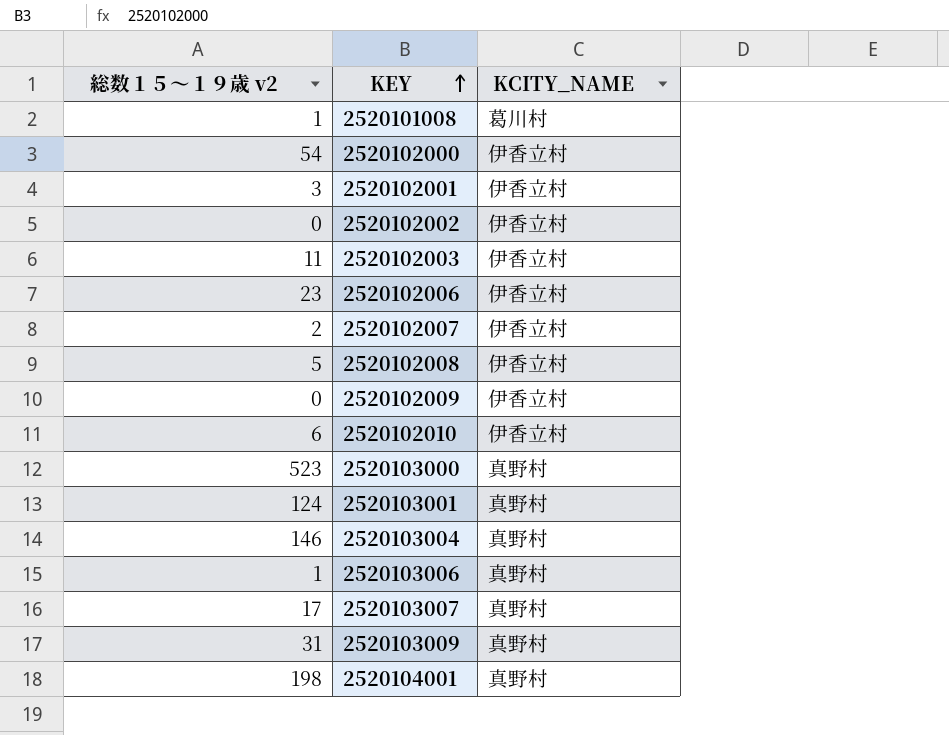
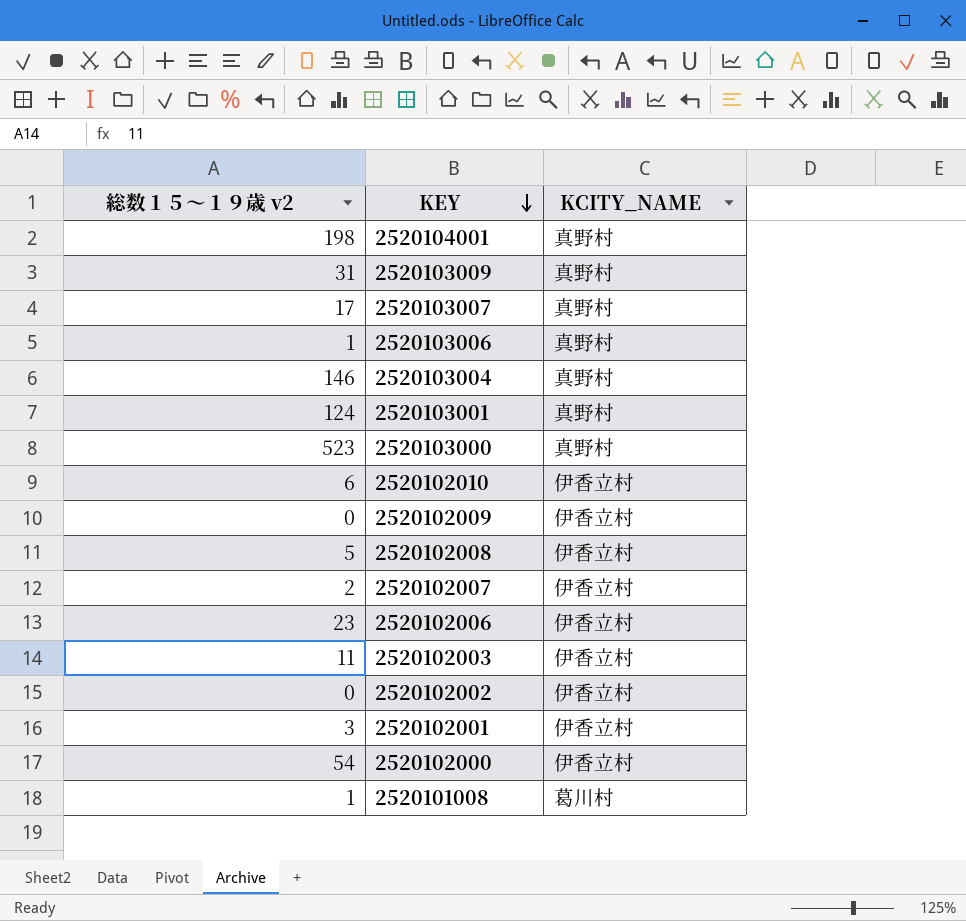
row order: KEY ascending -> KEY descending

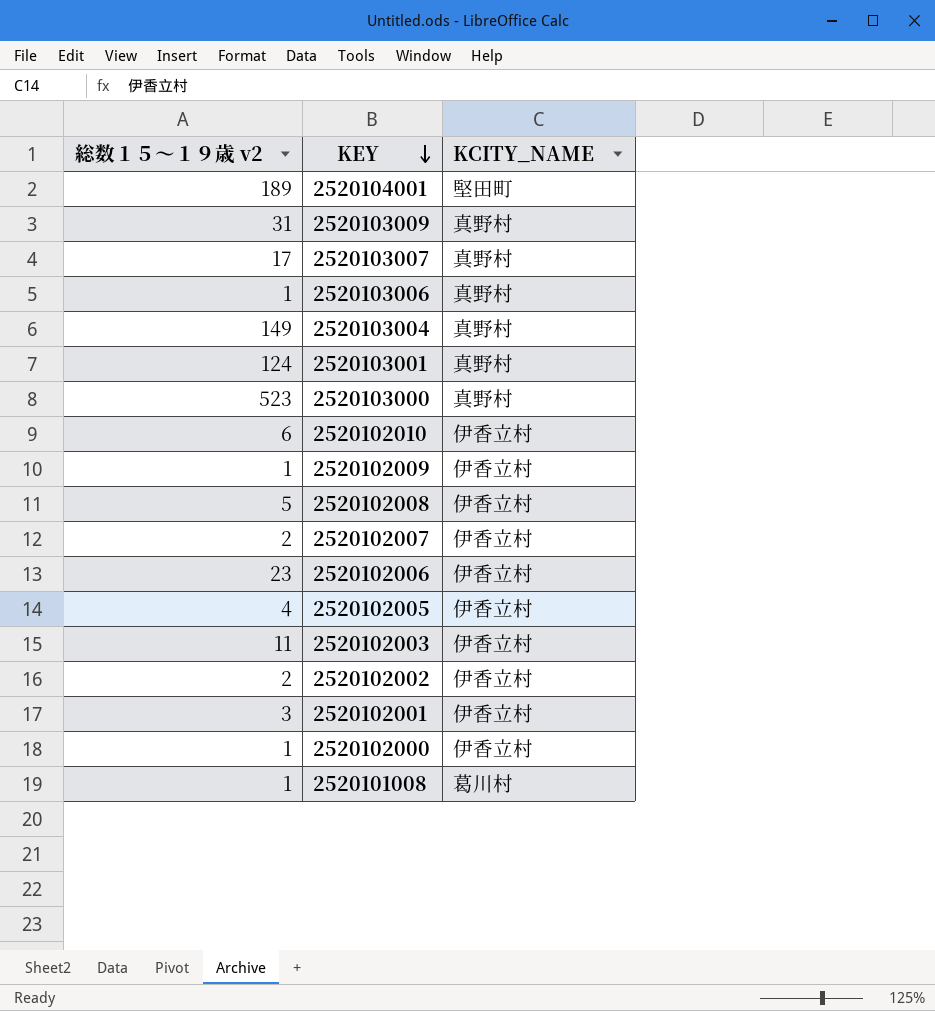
2520104001 | 総数１５～１９歳 v2: 198 -> 189
2520104001 | KCITY_NAME: 真野村 -> 堅田町
2520103004 | 総数１５～１９歳 v2: 146 -> 149
2520102009 | 総数１５～１９歳 v2: 0 -> 1
row 2520102005: none -> 4 | 伊香立村
2520102002 | 総数１５～１９歳 v2: 0 -> 2
2520102000 | 総数１５～１９歳 v2: 54 -> 1

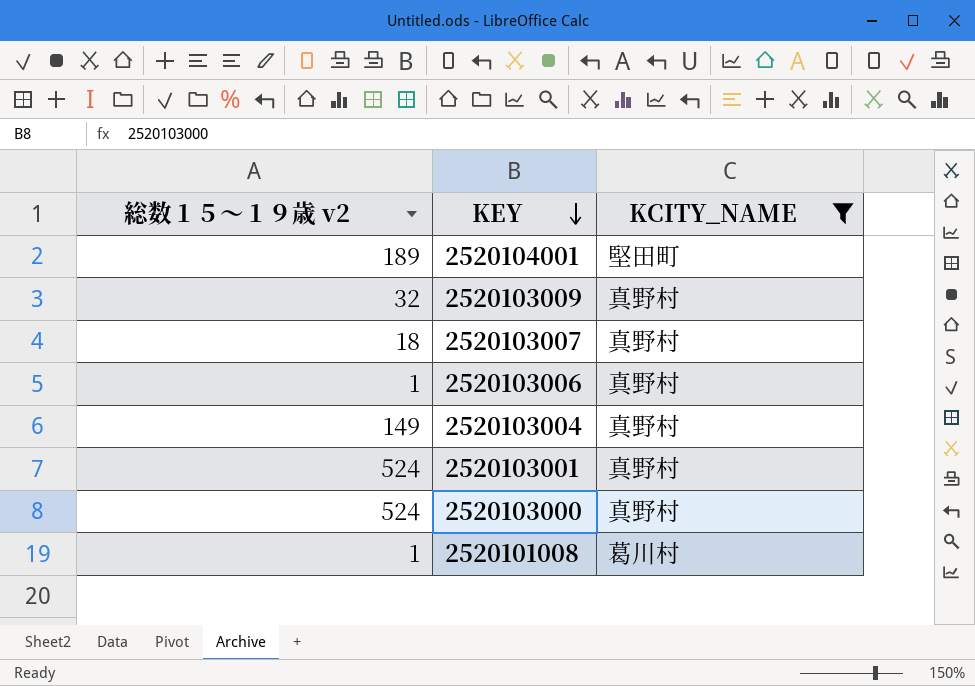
filter: none -> KCITY_NAME != 伊香立村
2520103009 | 総数１５～１９歳 v2: 31 -> 32
2520103007 | 総数１５～１９歳 v2: 17 -> 18
2520103001 | 総数１５～１９歳 v2: 124 -> 524
2520103000 | 総数１５～１９歳 v2: 523 -> 524

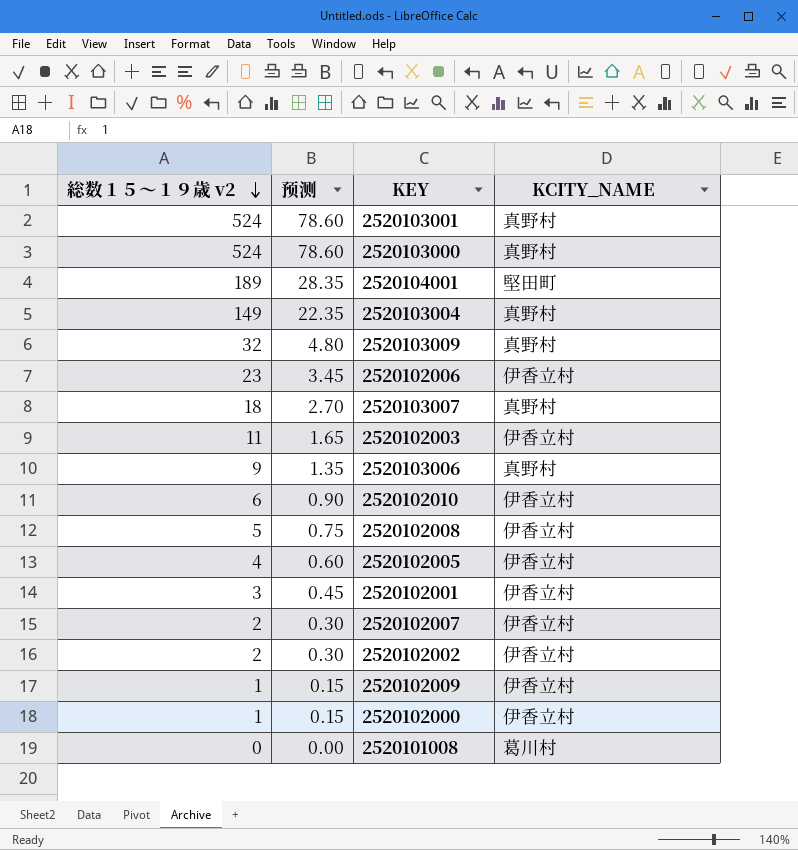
filter: KCITY_NAME != 伊香立村 -> none
row order: KEY descending -> 総数１５～１９歳 v2 descending
column 预测 | formula: none -> [総数１５～１９歳 v2] * 0.15
2520103006 | 総数１５～１９歳 v2: 1 -> 9
2520101008 | 総数１５～１９歳 v2: 1 -> 0

